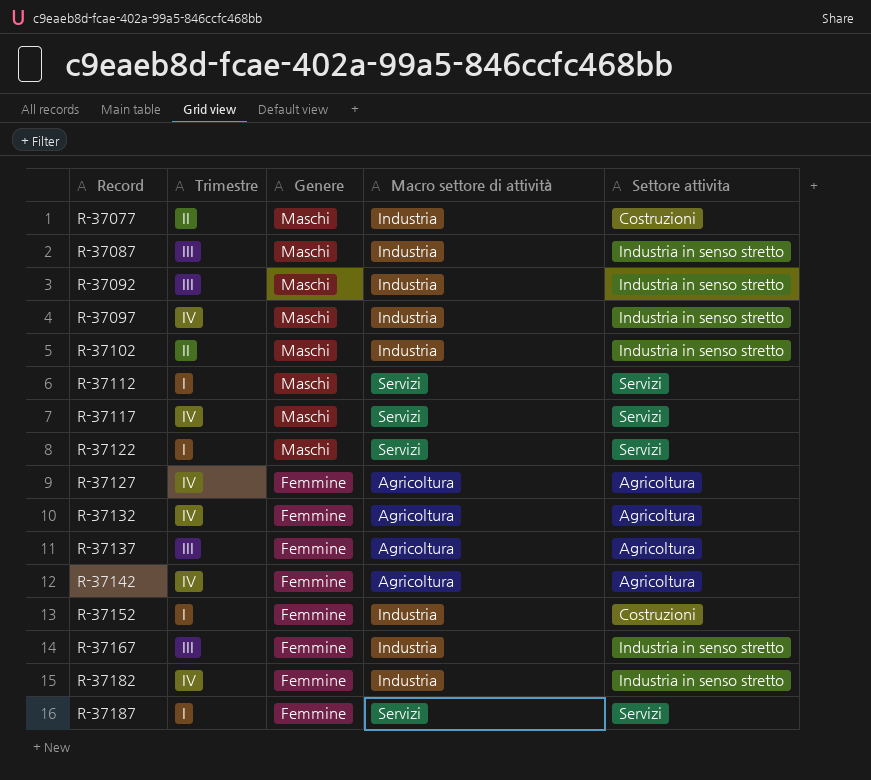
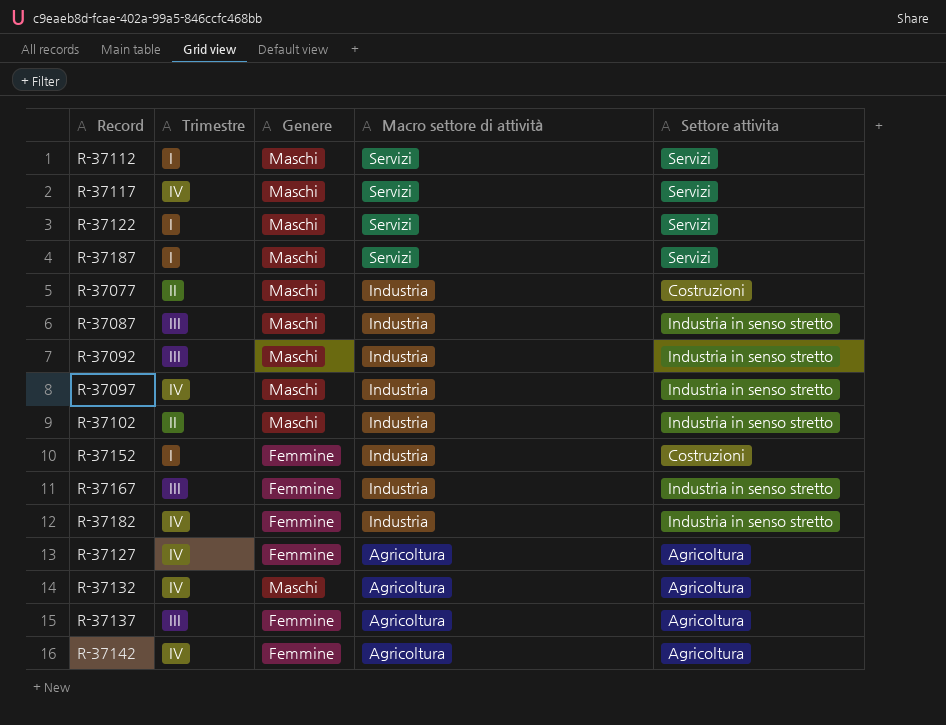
row order: Record ascending -> Macro settore di attività descending
R-37187 | Genere: Femmine -> Maschi
R-37132 | Genere: Femmine -> Maschi

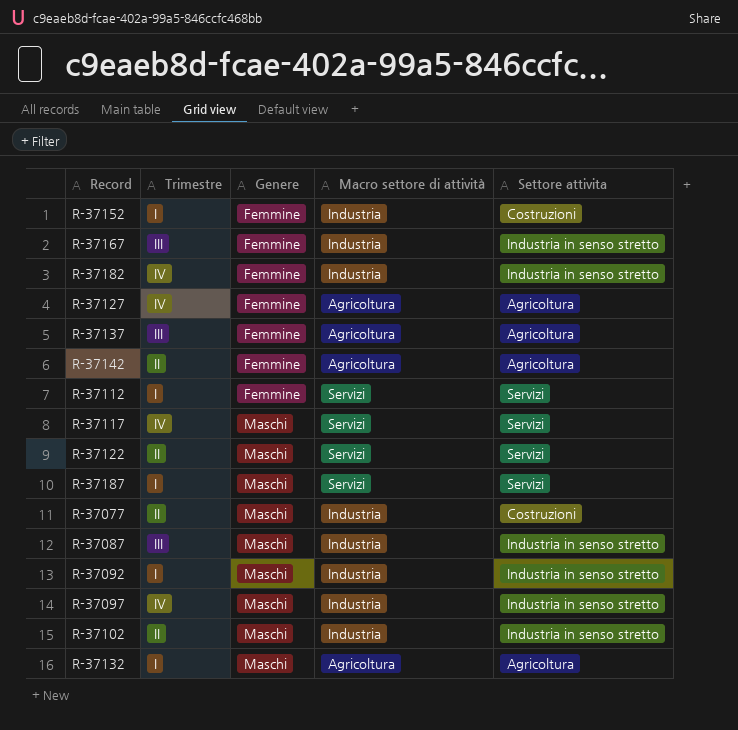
row order: Macro settore di attività descending -> Genere ascending
R-37142 | Trimestre: IV -> II
R-37112 | Genere: Maschi -> Femmine
R-37122 | Trimestre: I -> II
R-37092 | Trimestre: III -> I
R-37132 | Trimestre: IV -> I

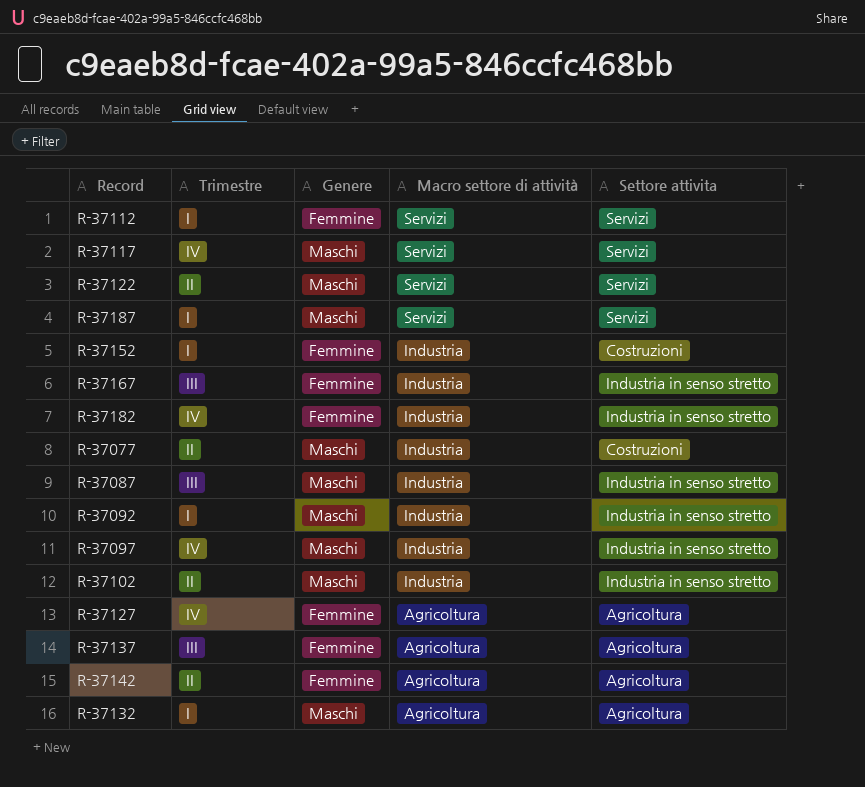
row order: Genere ascending -> Macro settore di attività descending

